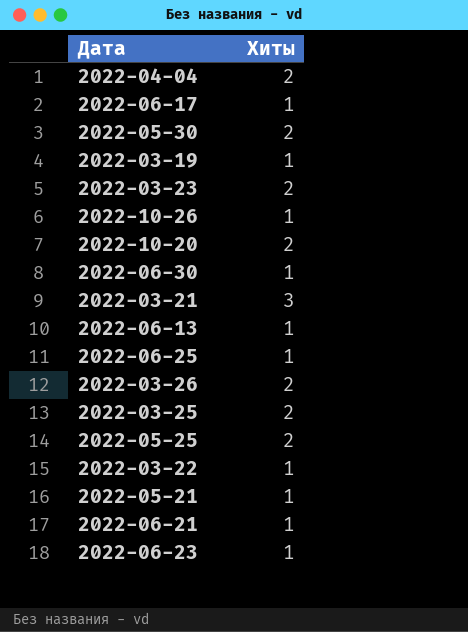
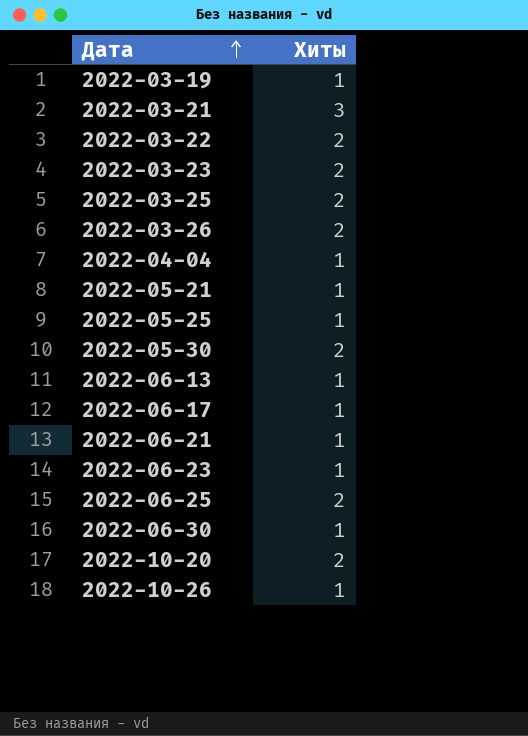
row order: none -> Дата ascending
2022-03-22 | Хиты: 1 -> 2
2022-04-04 | Хиты: 2 -> 1
2022-05-25 | Хиты: 2 -> 1
2022-06-25 | Хиты: 1 -> 2

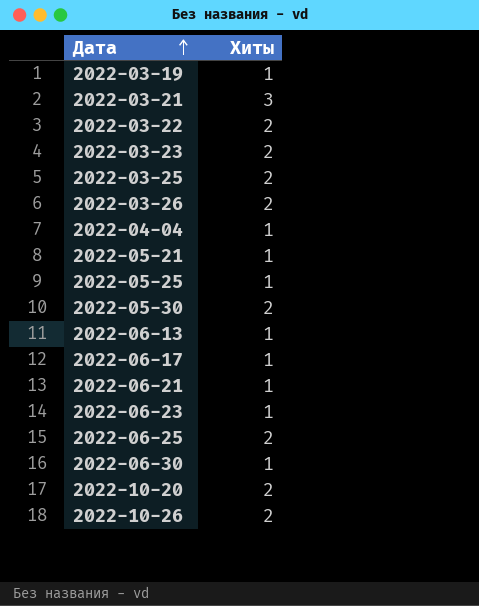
2022-10-26 | Хиты: 1 -> 2

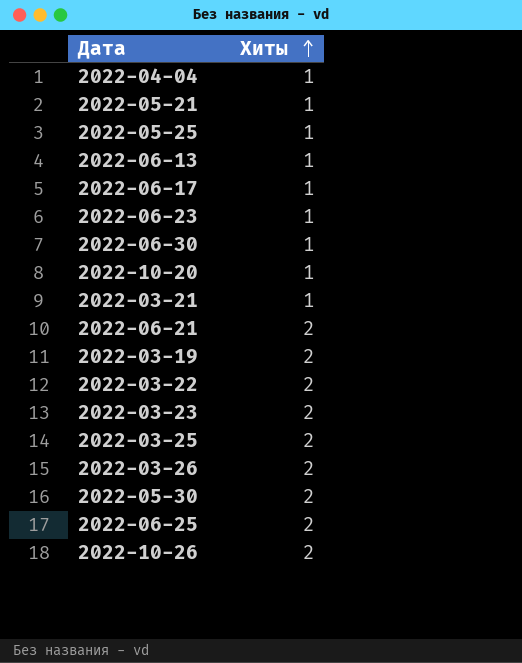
row order: Дата ascending -> Хиты ascending
2022-10-20 | Хиты: 2 -> 1
2022-03-21 | Хиты: 3 -> 1
2022-06-21 | Хиты: 1 -> 2
2022-03-19 | Хиты: 1 -> 2

